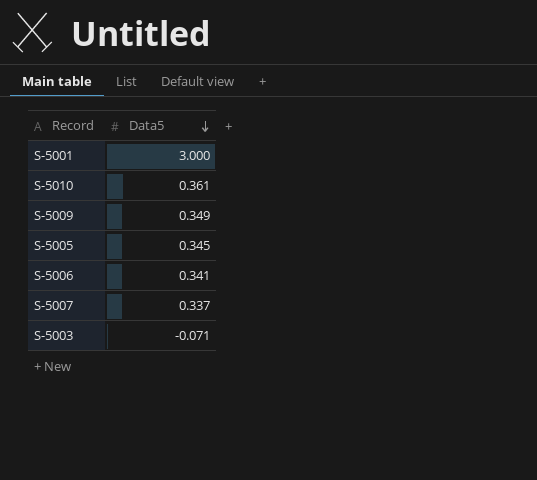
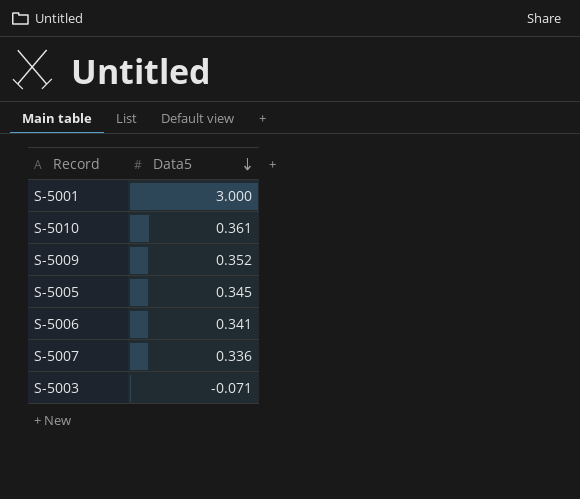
S-5009 | Data5: 0.349 -> 0.352
S-5007 | Data5: 0.337 -> 0.336

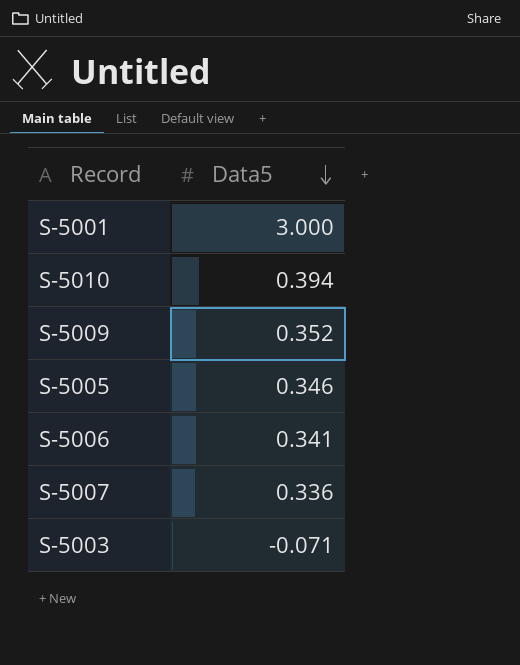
S-5010 | Data5: 0.361 -> 0.394
S-5005 | Data5: 0.345 -> 0.346

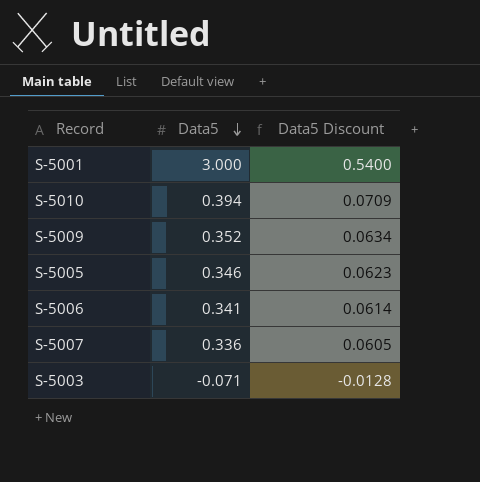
column Data5 Discount | formula: none -> [Data5] * 0.18

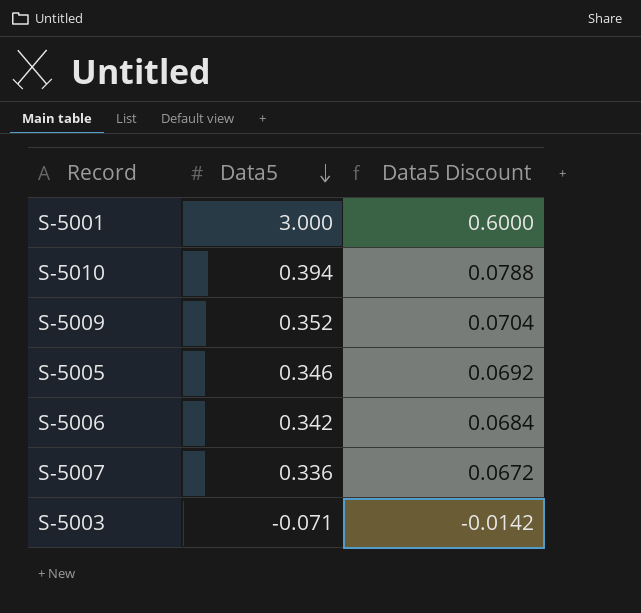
column Data5 Discount | formula: [Data5] * 0.18 -> [Data5] * 0.2
S-5006 | Data5: 0.341 -> 0.342

